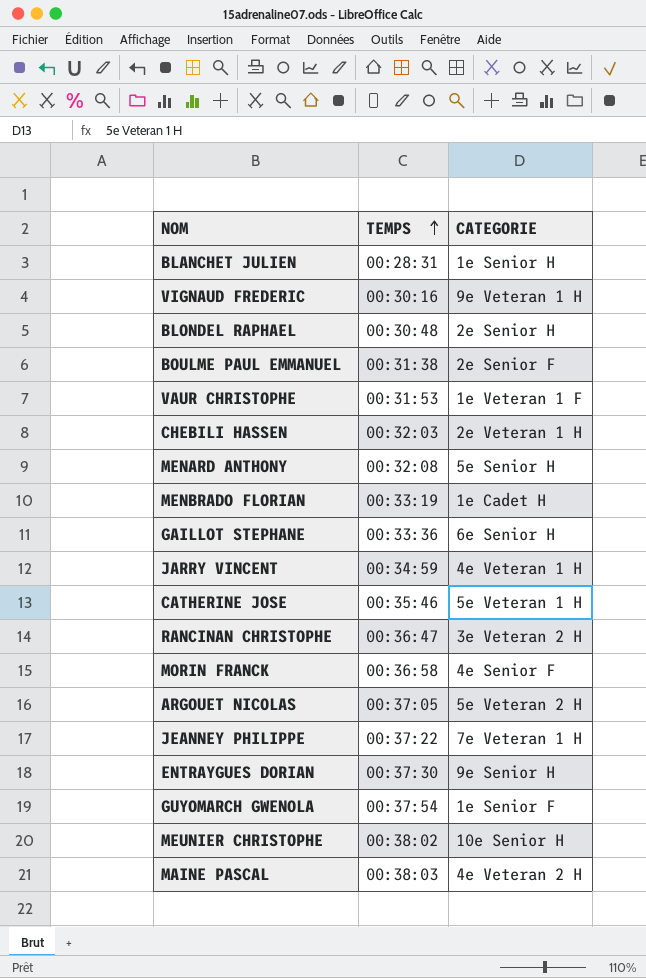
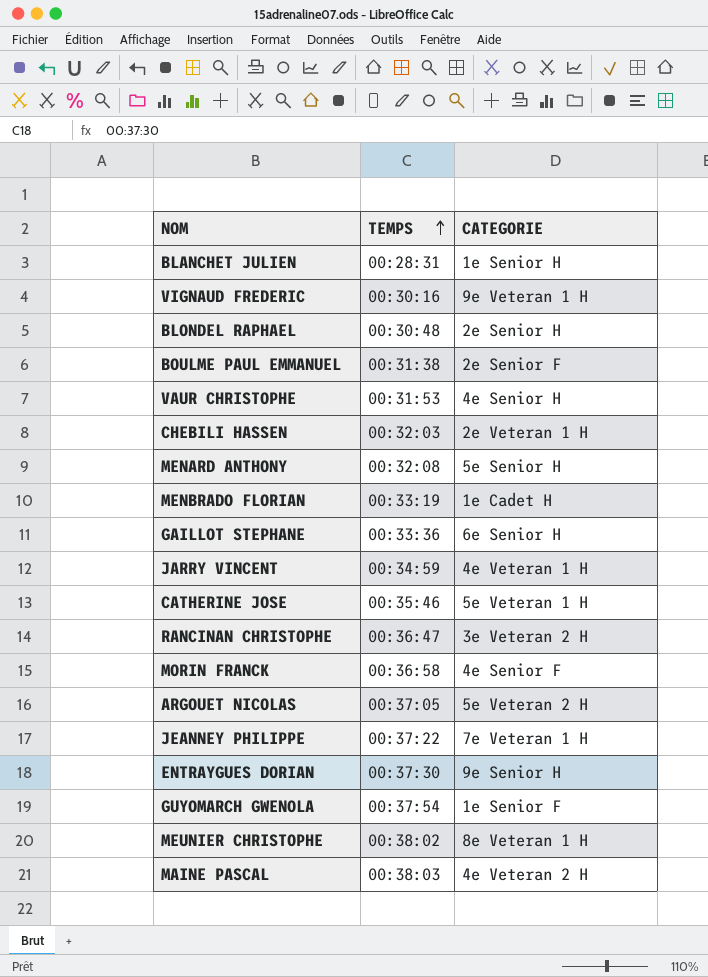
VAUR CHRISTOPHE | CATEGORIE: 1e Veteran 1 F -> 4e Senior H
MEUNIER CHRISTOPHE | CATEGORIE: 10e Senior H -> 8e Veteran 1 H

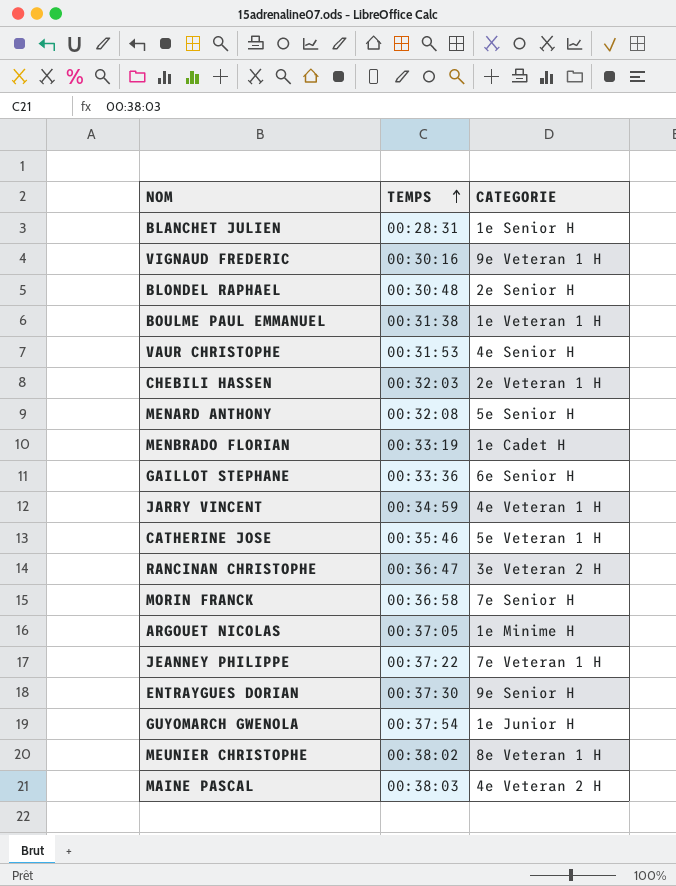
BOULME PAUL EMMANUEL | CATEGORIE: 2e Senior F -> 1e Veteran 1 H
MORIN FRANCK | CATEGORIE: 4e Senior F -> 7e Senior H
ARGOUET NICOLAS | CATEGORIE: 5e Veteran 2 H -> 1e Minime H
GUYOMARCH GWENOLA | CATEGORIE: 1e Senior F -> 1e Junior H

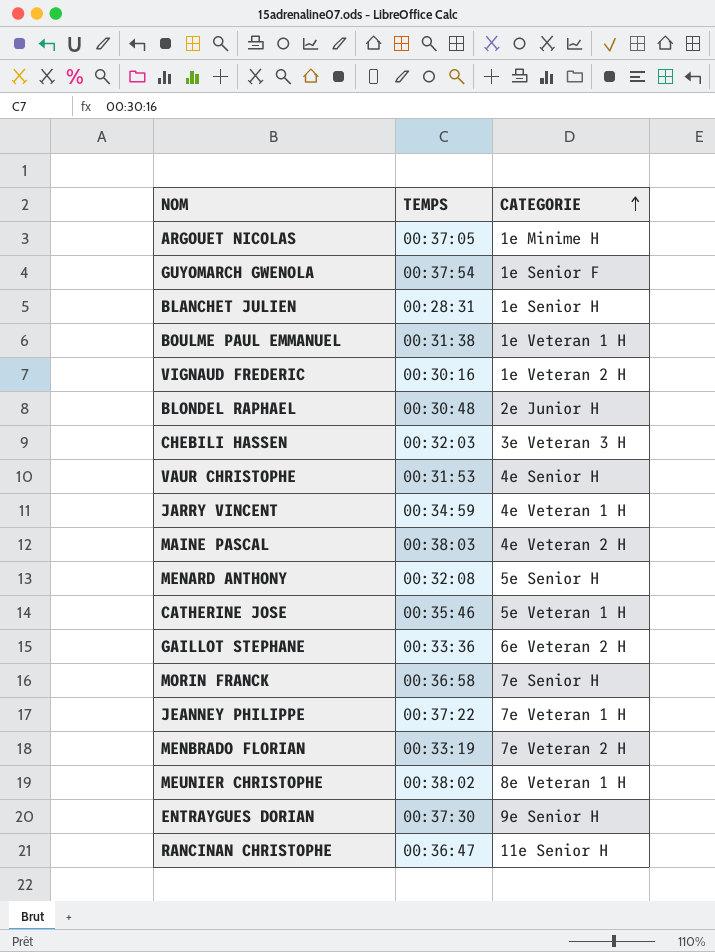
row order: TEMPS ascending -> CATEGORIE ascending
GUYOMARCH GWENOLA | CATEGORIE: 1e Junior H -> 1e Senior F
VIGNAUD FREDERIC | CATEGORIE: 9e Veteran 1 H -> 1e Veteran 2 H
BLONDEL RAPHAEL | CATEGORIE: 2e Senior H -> 2e Junior H
CHEBILI HASSEN | CATEGORIE: 2e Veteran 1 H -> 3e Veteran 3 H
GAILLOT STEPHANE | CATEGORIE: 6e Senior H -> 6e Veteran 2 H
MENBRADO FLORIAN | CATEGORIE: 1e Cadet H -> 7e Veteran 2 H
RANCINAN CHRISTOPHE | CATEGORIE: 3e Veteran 2 H -> 11e Senior H

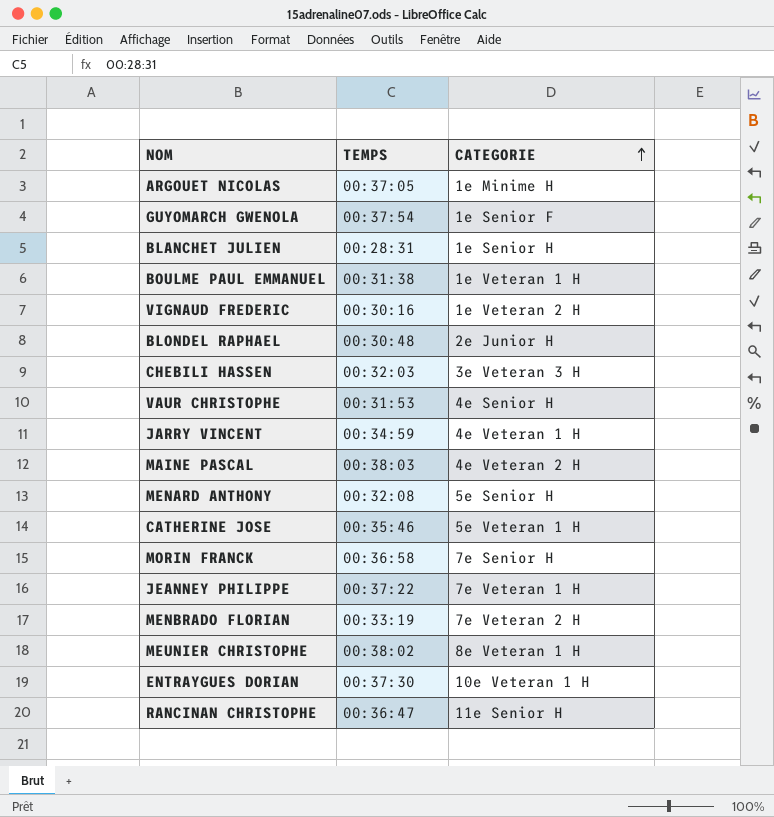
row GAILLOT STEPHANE: 00:33:36 | 6e Veteran 2 H -> none
ENTRAYGUES DORIAN | CATEGORIE: 9e Senior H -> 10e Veteran 1 H

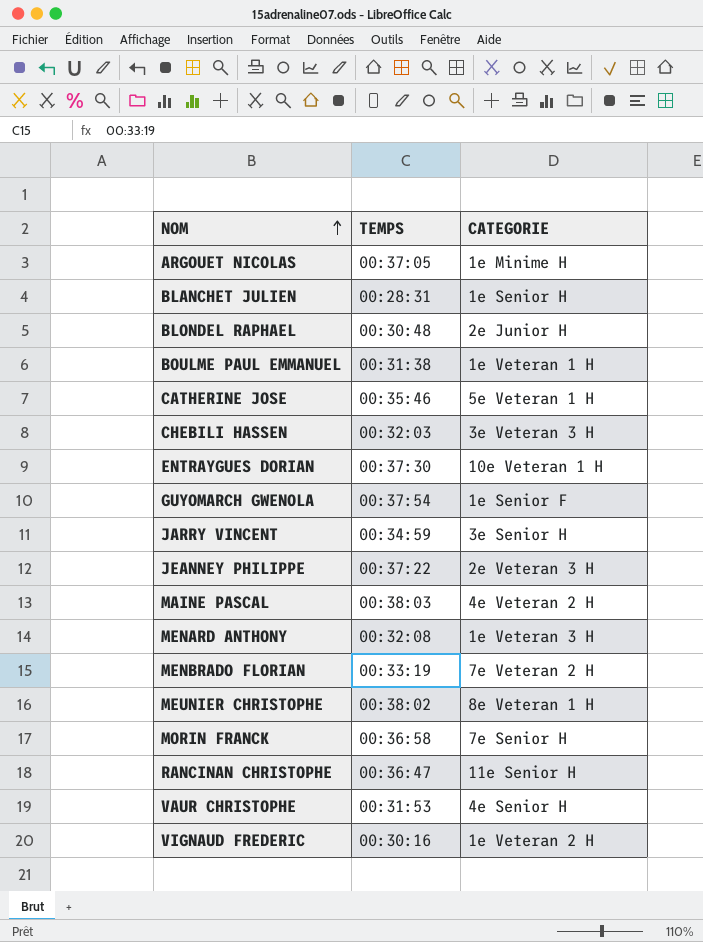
row order: CATEGORIE ascending -> NOM ascending
JARRY VINCENT | CATEGORIE: 4e Veteran 1 H -> 3e Senior H
JEANNEY PHILIPPE | CATEGORIE: 7e Veteran 1 H -> 2e Veteran 3 H
MENARD ANTHONY | CATEGORIE: 5e Senior H -> 1e Veteran 3 H

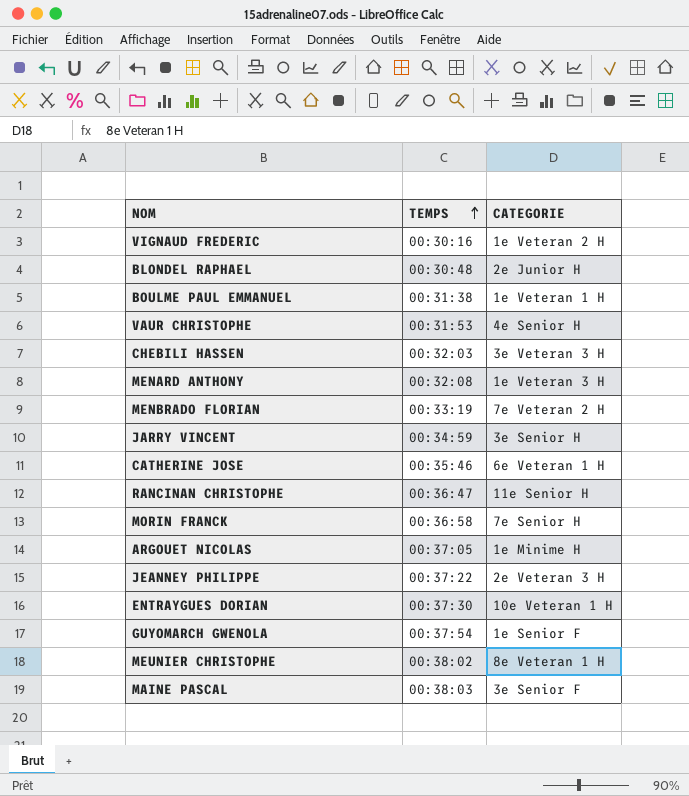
row order: NOM ascending -> TEMPS ascending
row BLANCHET JULIEN: 00:28:31 | 1e Senior H -> none
CATHERINE JOSE | CATEGORIE: 5e Veteran 1 H -> 6e Veteran 1 H
MAINE PASCAL | CATEGORIE: 4e Veteran 2 H -> 3e Senior F

